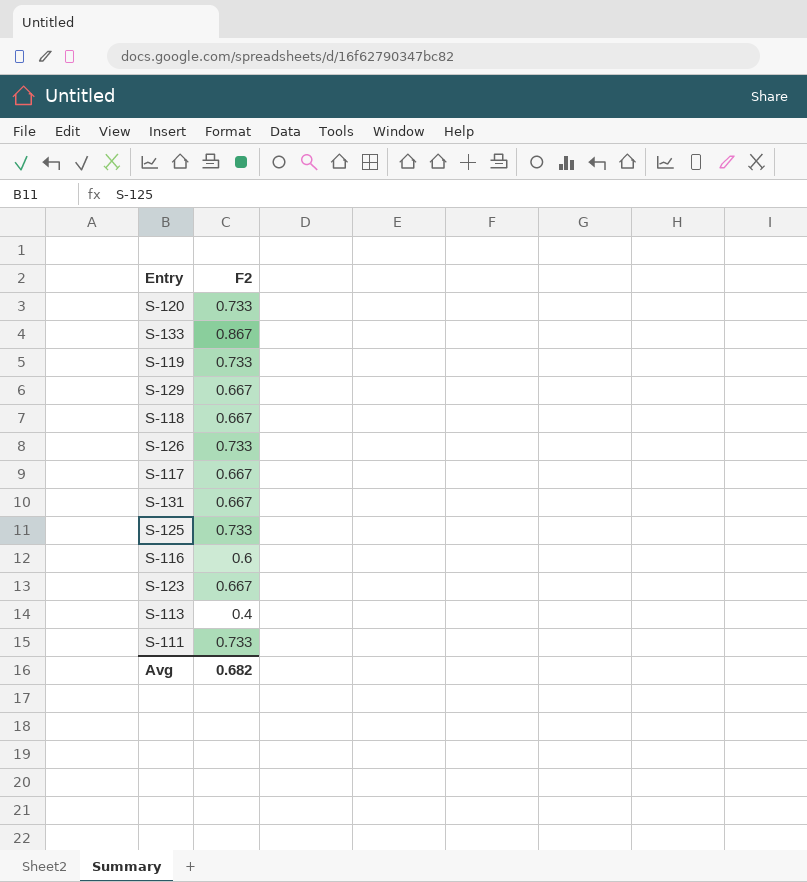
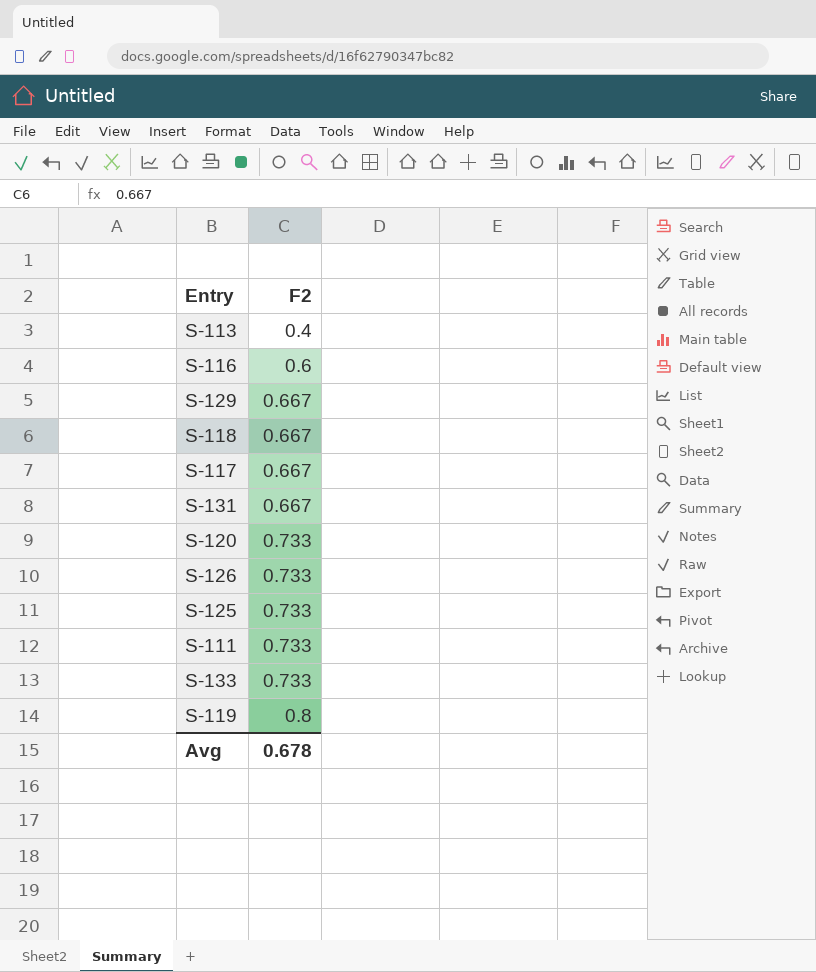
row order: none -> F2 ascending
row S-123: 0.667 -> none
S-133 | F2: 0.867 -> 0.733
S-119 | F2: 0.733 -> 0.8
Avg | F2: 0.682 -> 0.678

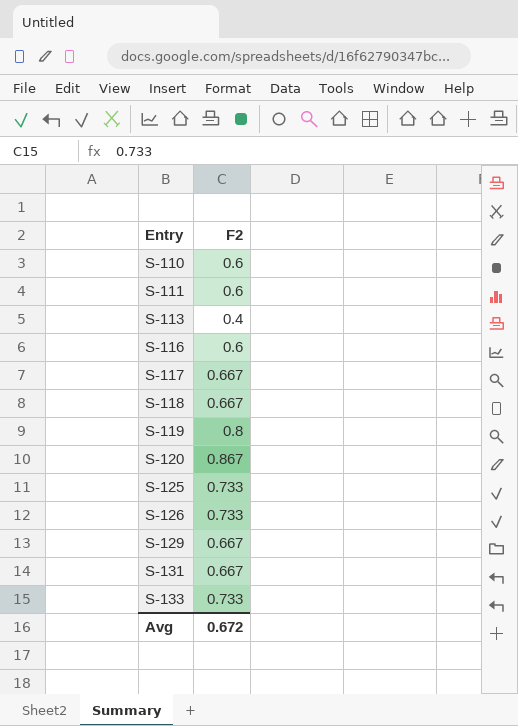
row order: F2 ascending -> Entry ascending
row S-110: none -> 0.6
S-111 | F2: 0.733 -> 0.6
S-120 | F2: 0.733 -> 0.867
Avg | F2: 0.678 -> 0.672

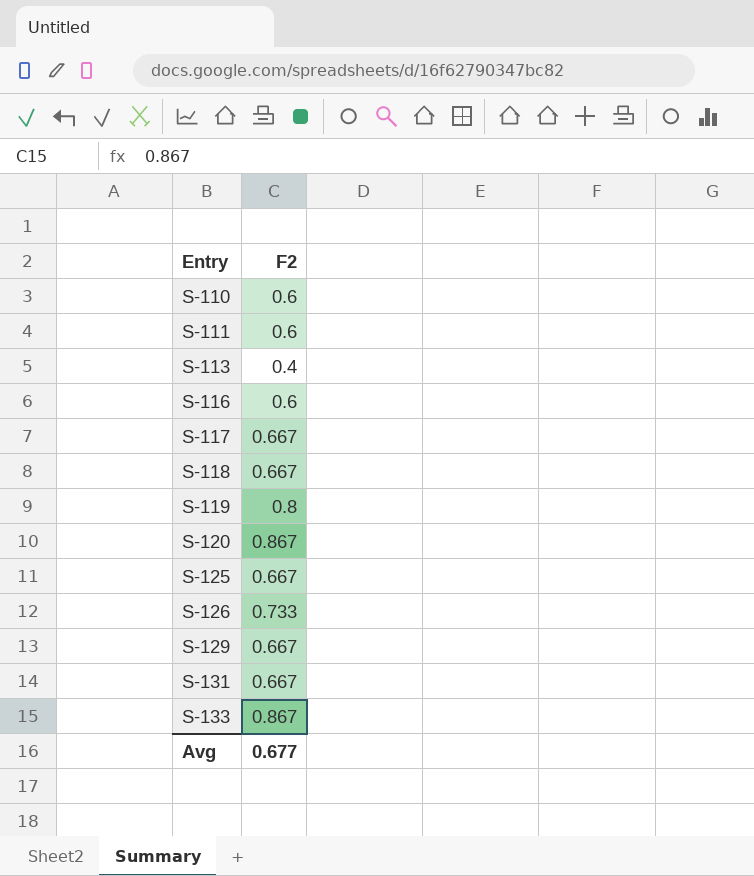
S-125 | F2: 0.733 -> 0.667
S-133 | F2: 0.733 -> 0.867
Avg | F2: 0.672 -> 0.677

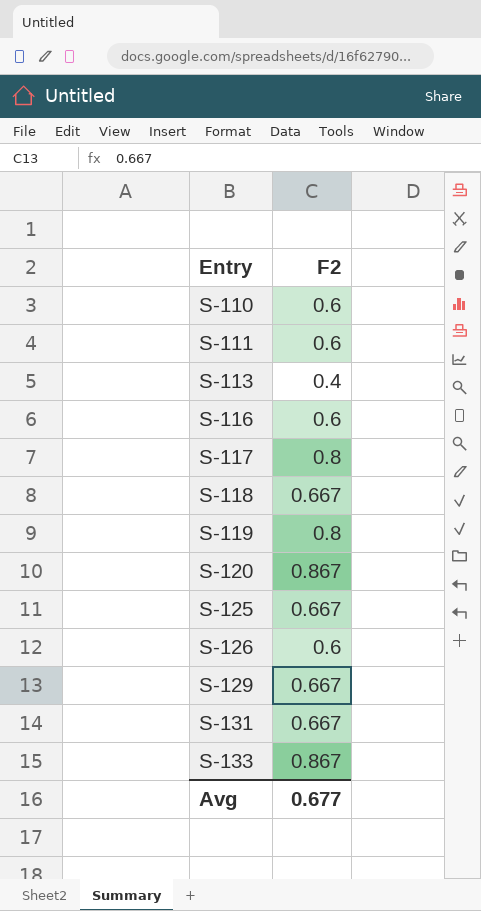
S-117 | F2: 0.667 -> 0.8
S-126 | F2: 0.733 -> 0.6

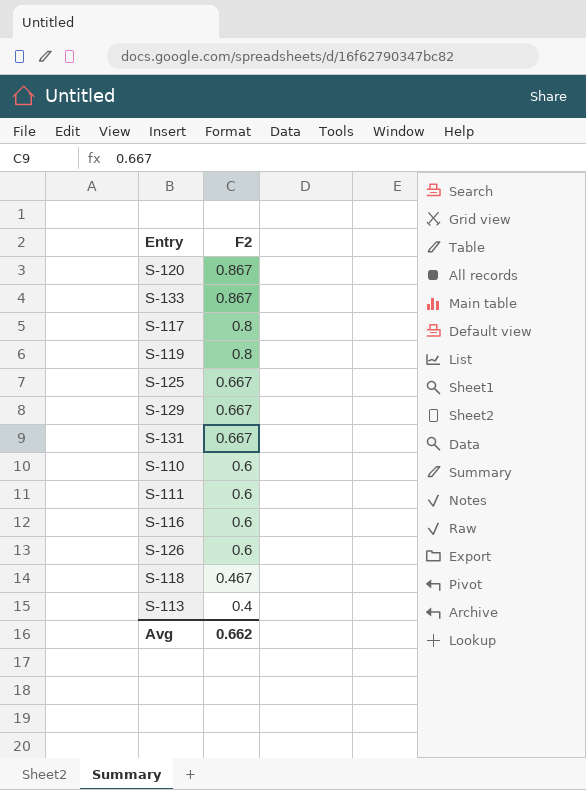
row order: Entry ascending -> F2 descending
S-118 | F2: 0.667 -> 0.467
Avg | F2: 0.677 -> 0.662

